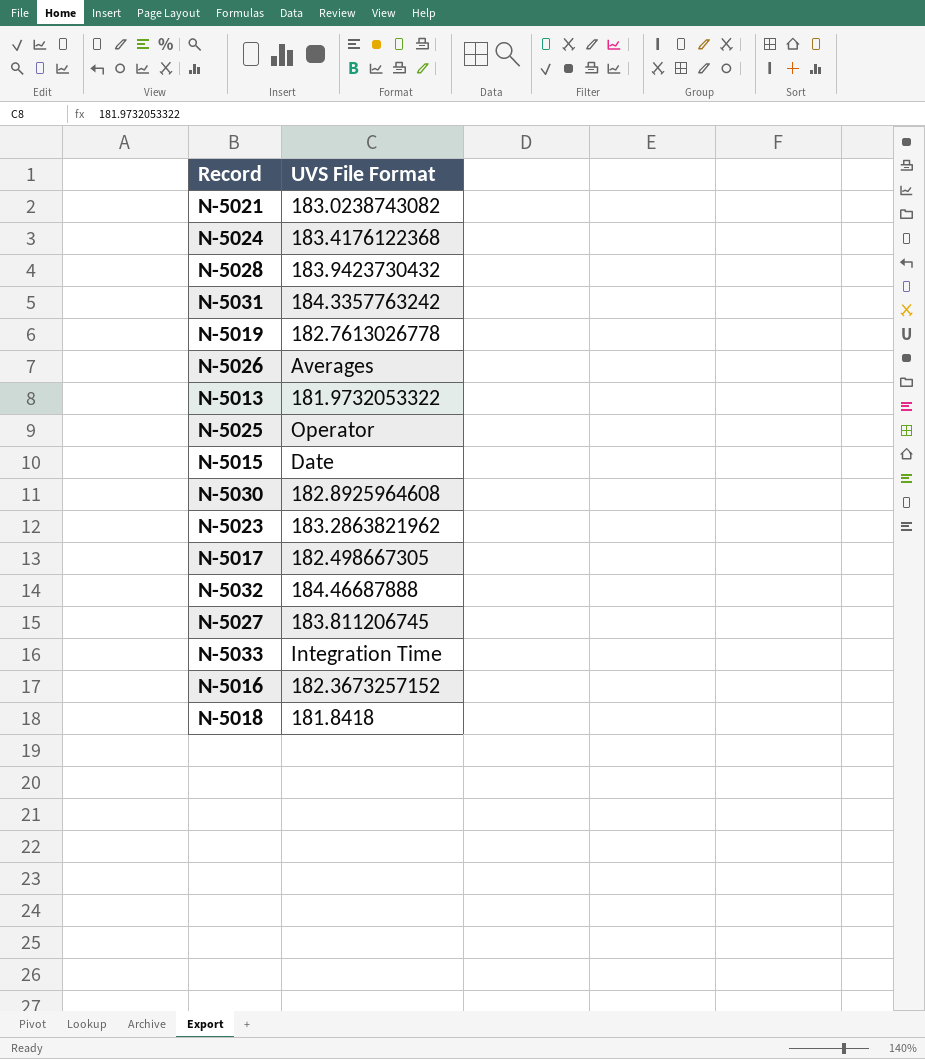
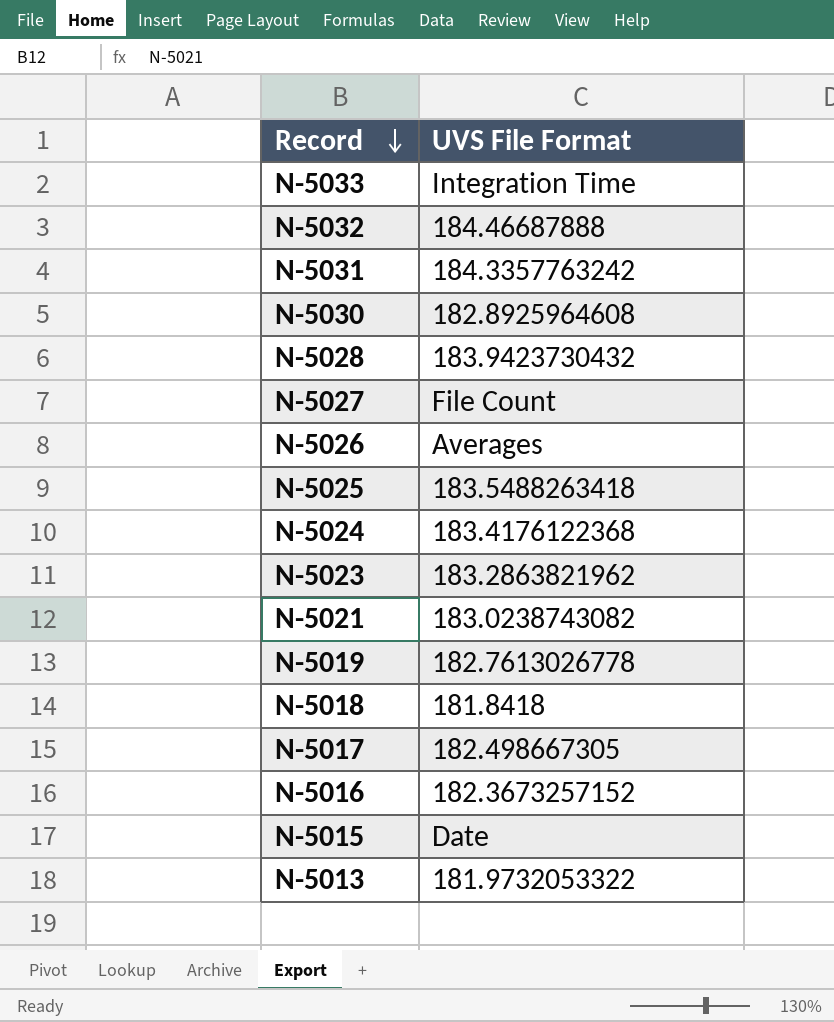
row order: none -> Record descending
N-5027 | UVS File Format: 183.811206745 -> File Count
N-5025 | UVS File Format: Operator -> 183.5488263418

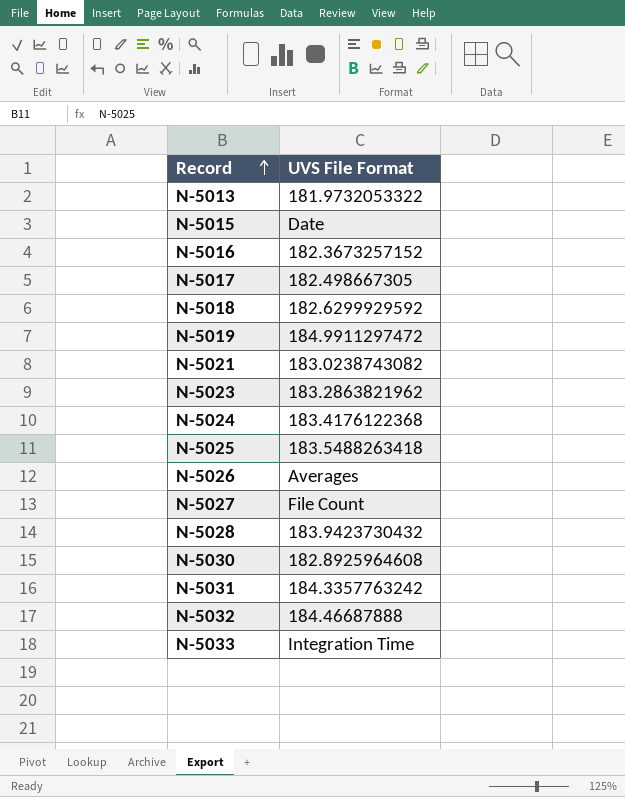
row order: Record descending -> Record ascending
N-5018 | UVS File Format: 181.8418 -> 182.6299929592
N-5019 | UVS File Format: 182.7613026778 -> 184.9911297472

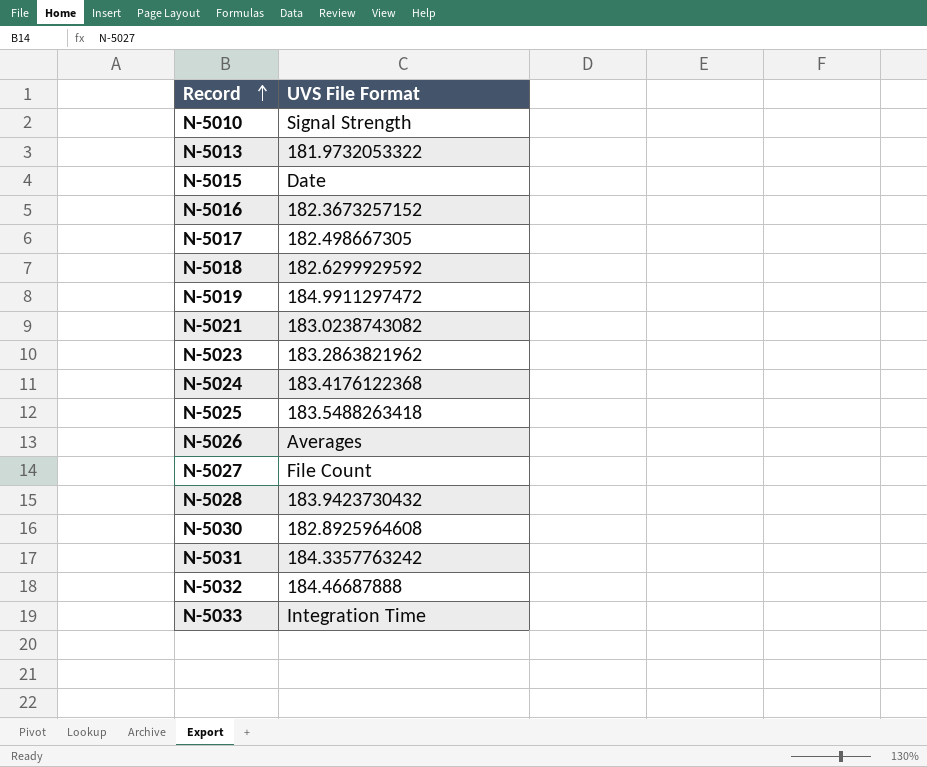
row N-5010: none -> Signal Strength

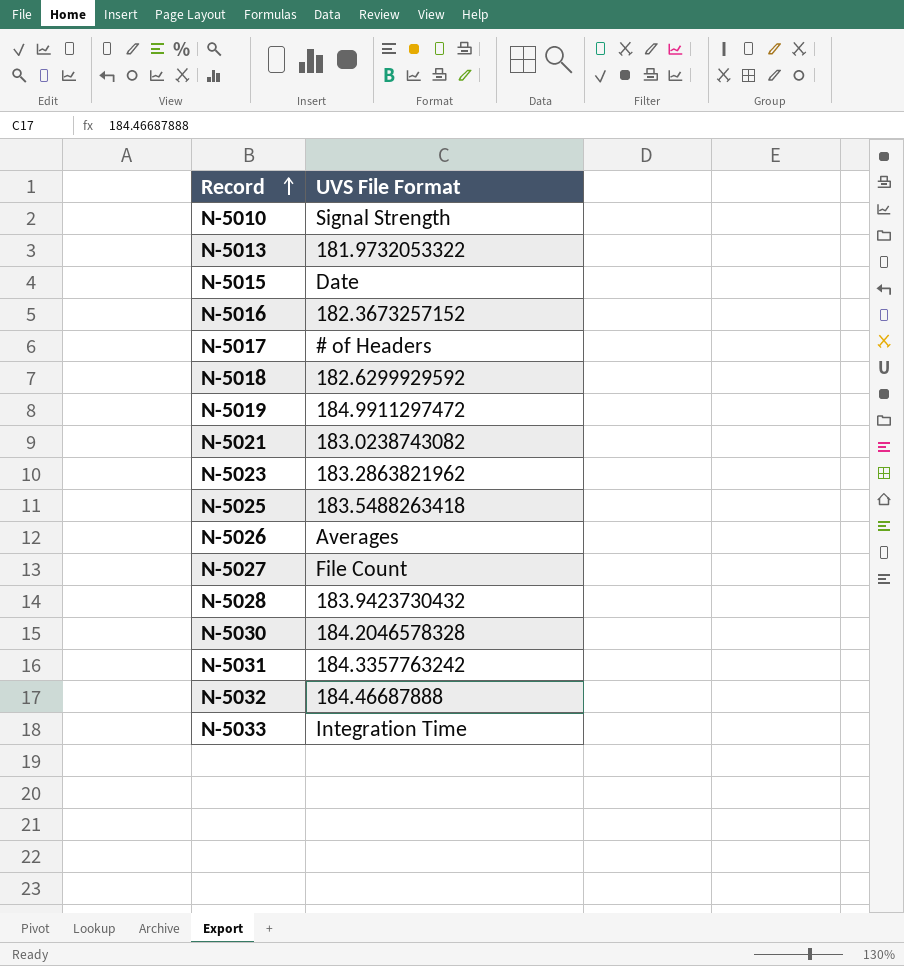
row N-5024: 183.4176122368 -> none
N-5017 | UVS File Format: 182.498667305 -> # of Headers
N-5030 | UVS File Format: 182.8925964608 -> 184.2046578328

